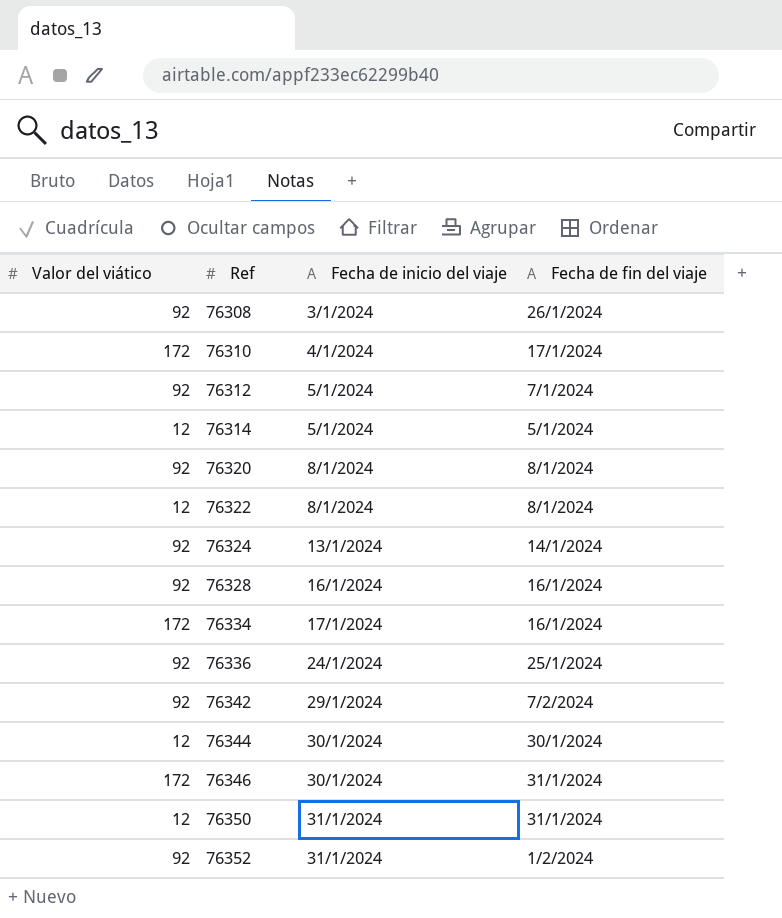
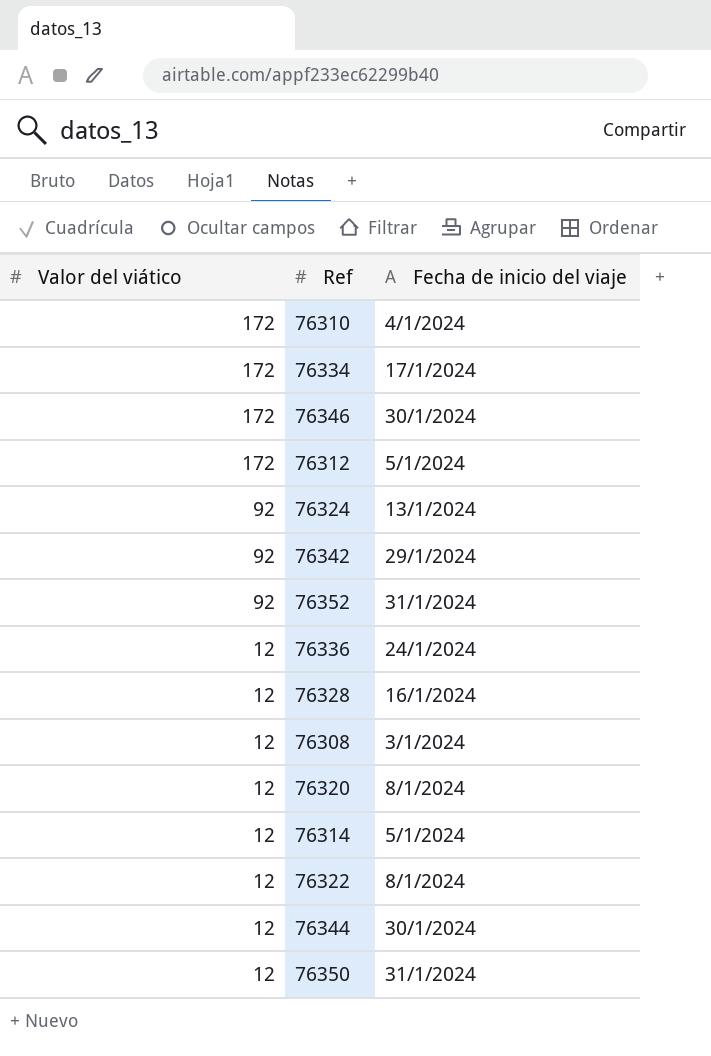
row order: Ref ascending -> Valor del viático descending
column Fecha de fin del viaje | position: 4 -> none
76312 | Valor del viático: 92 -> 172
76336 | Valor del viático: 92 -> 12
76328 | Valor del viático: 92 -> 12
76308 | Valor del viático: 92 -> 12
76320 | Valor del viático: 92 -> 12

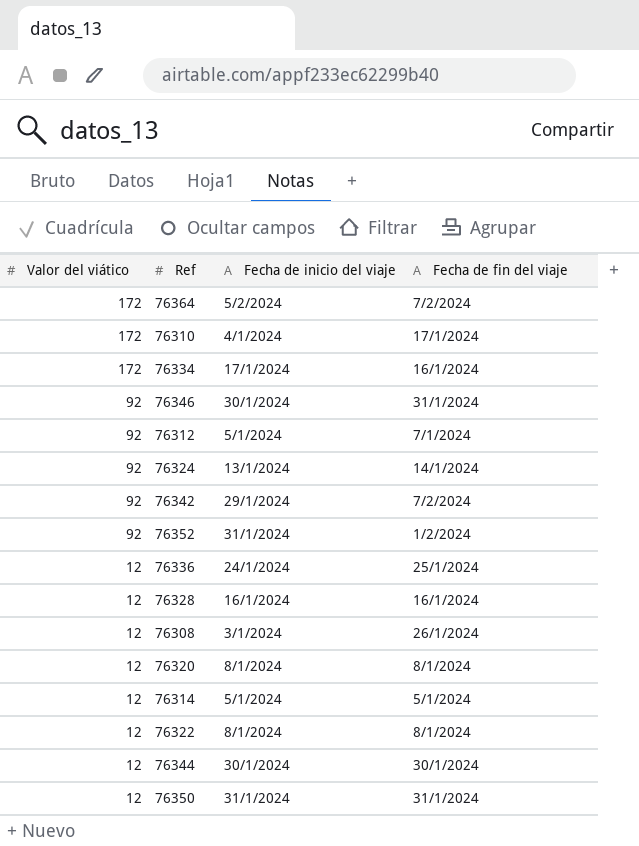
column Fecha de fin del viaje | position: none -> 4
row 76364: none -> 172 | 5/2/2024 | 7/2/2024
76346 | Valor del viático: 172 -> 92
76312 | Valor del viático: 172 -> 92

